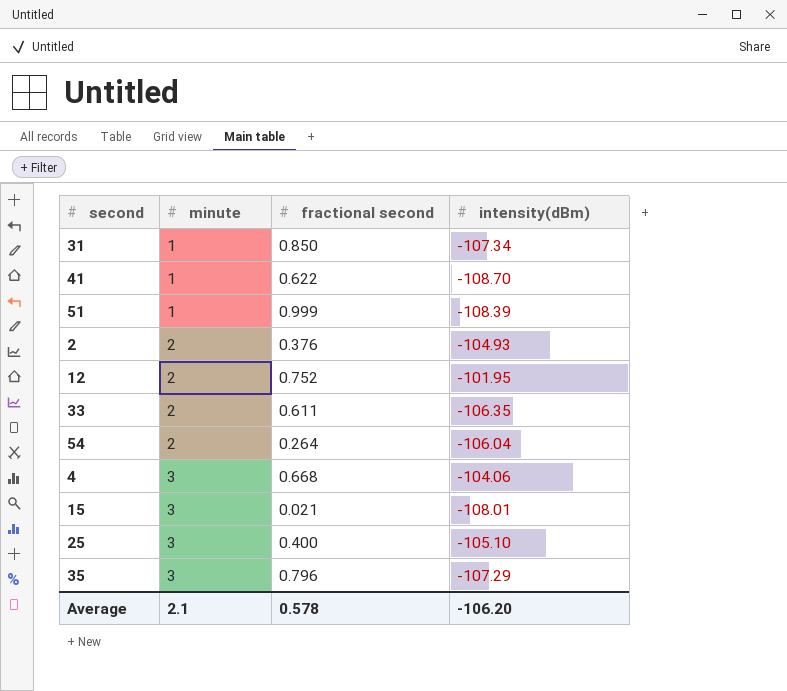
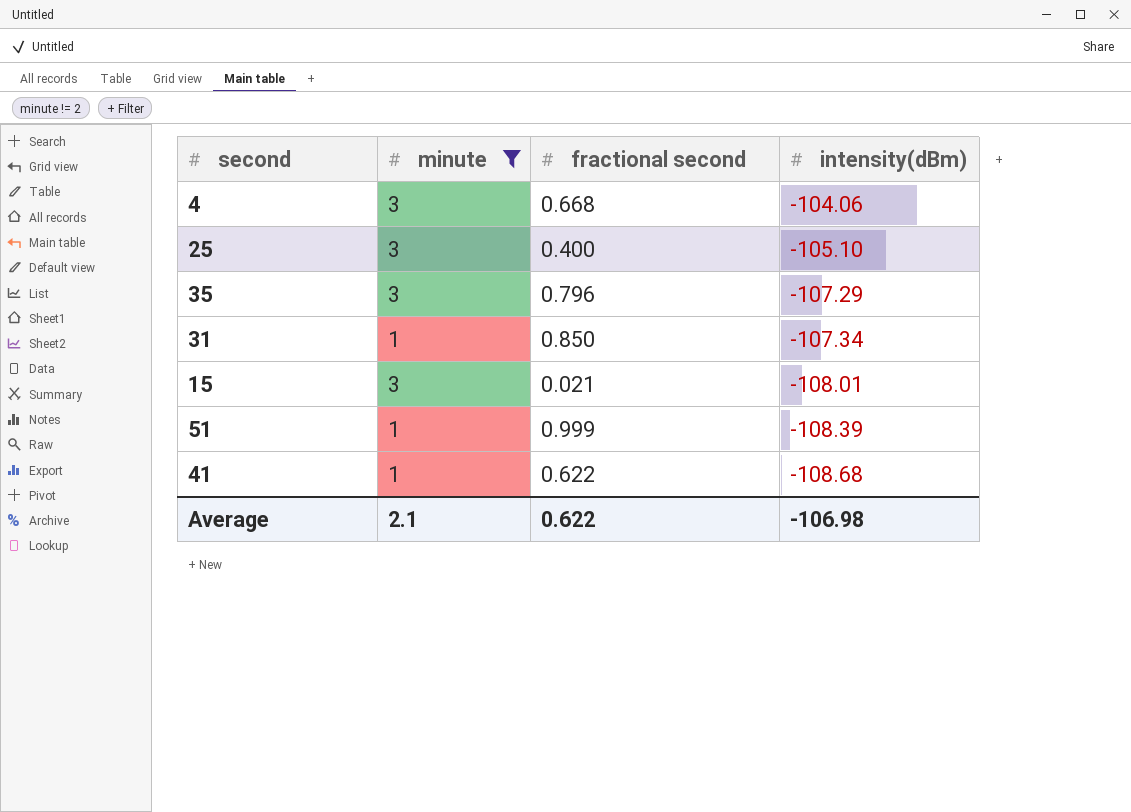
filter: none -> minute != 2
row order: minute ascending -> intensity(dBm) descending
41 | intensity(dBm): -108.70 -> -108.68
Average | fractional second: 0.578 -> 0.622
Average | intensity(dBm): -106.20 -> -106.98

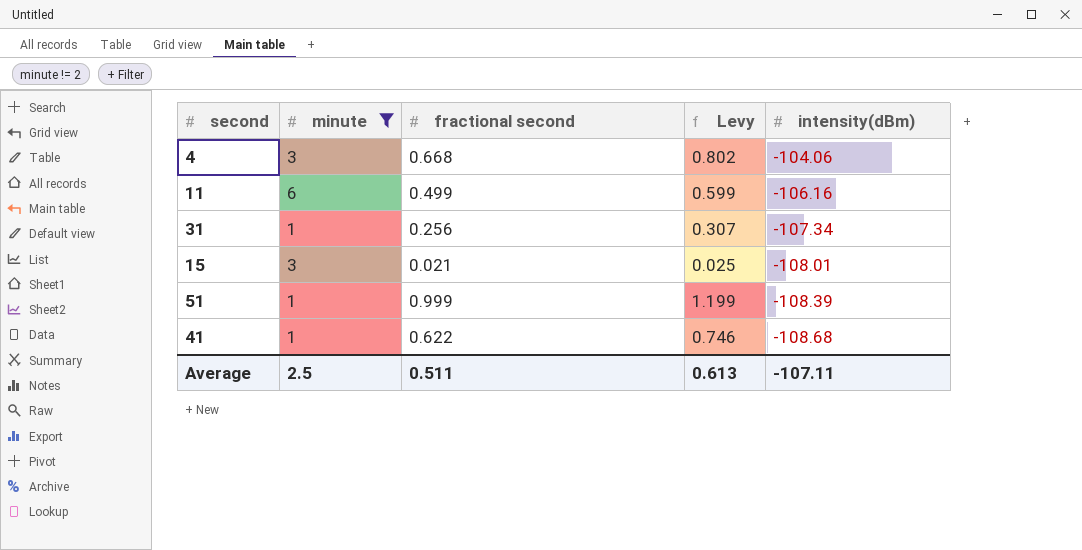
column Levy | formula: none -> [fractional second] * 1.2
row 25: 3 | 0.400 | -105.10 -> none
row 35: 3 | 0.796 | -107.29 -> none
row 11: none -> 6 | 0.499 | 0.599 | -106.16
31 | fractional second: 0.850 -> 0.256
Average | minute: 2.1 -> 2.5
Average | fractional second: 0.622 -> 0.511
Average | intensity(dBm): -106.98 -> -107.11

